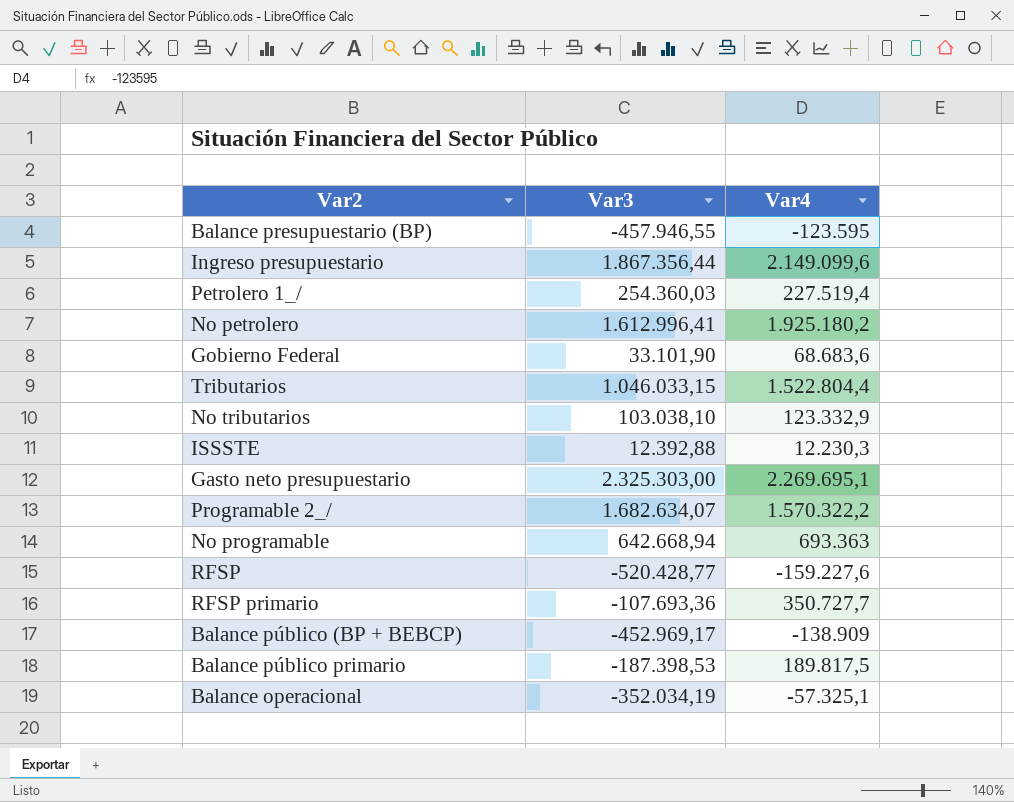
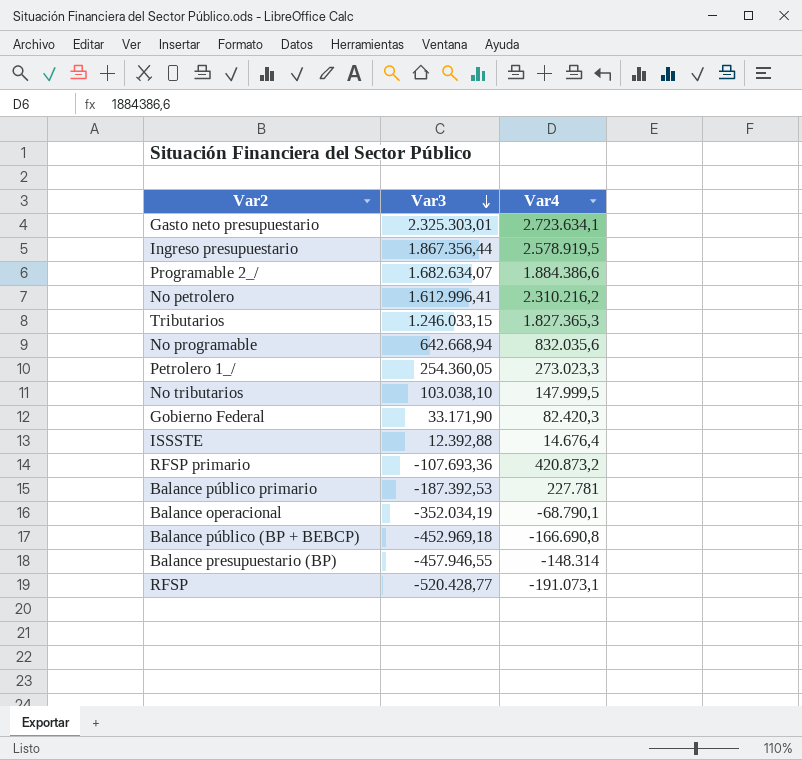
row order: none -> Var3 descending
Gasto neto presupuestario | Var3: 2.325.303,00 -> 2.325.303,01
Gasto neto presupuestario | Var4: 2.269.695,1 -> 2.723.634,1
Ingreso presupuestario | Var4: 2.149.099,6 -> 2.578.919,5
Programable 2_/ | Var4: 1.570.322,2 -> 1.884.386,6
No petrolero | Var4: 1.925.180,2 -> 2.310.216,2
Tributarios | Var3: 1.046.033,15 -> 1.246.033,15
Tributarios | Var4: 1.522.804,4 -> 1.827.365,3
No programable | Var4: 693.363 -> 832.035,6
Petrolero 1_/ | Var3: 254.360,03 -> 254.360,05
Petrolero 1_/ | Var4: 227.519,4 -> 273.023,3
No tributarios | Var4: 123.332,9 -> 147.999,5
Gobierno Federal | Var3: 33.101,90 -> 33.171,90
Gobierno Federal | Var4: 68.683,6 -> 82.420,3
ISSSTE | Var4: 12.230,3 -> 14.676,4
RFSP primario | Var4: 350.727,7 -> 420.873,2
Balance público primario | Var3: -187.398,53 -> -187.392,53
Balance público primario | Var4: 189.817,5 -> 227.781
Balance operacional | Var4: -57.325,1 -> -68.790,1
Balance público (BP + BEBCP) | Var3: -452.969,17 -> -452.969,18
Balance público (BP + BEBCP) | Var4: -138.909 -> -166.690,8
Balance presupuestario (BP) | Var4: -123.595 -> -148.314
RFSP | Var4: -159.227,6 -> -191.073,1

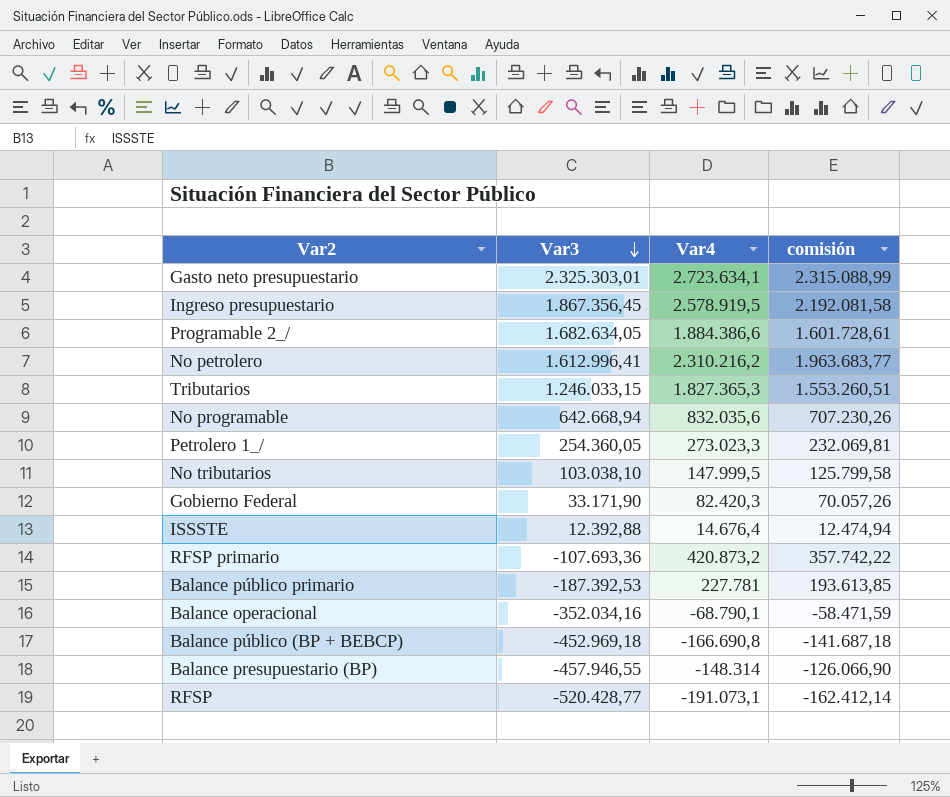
column comisión | formula: none -> [Var4] * 0,85
Ingreso presupuestario | Var3: 1.867.356,44 -> 1.867.356,45
Programable 2_/ | Var3: 1.682.634,07 -> 1.682.634,05
Balance operacional | Var3: -352.034,19 -> -352.034,16

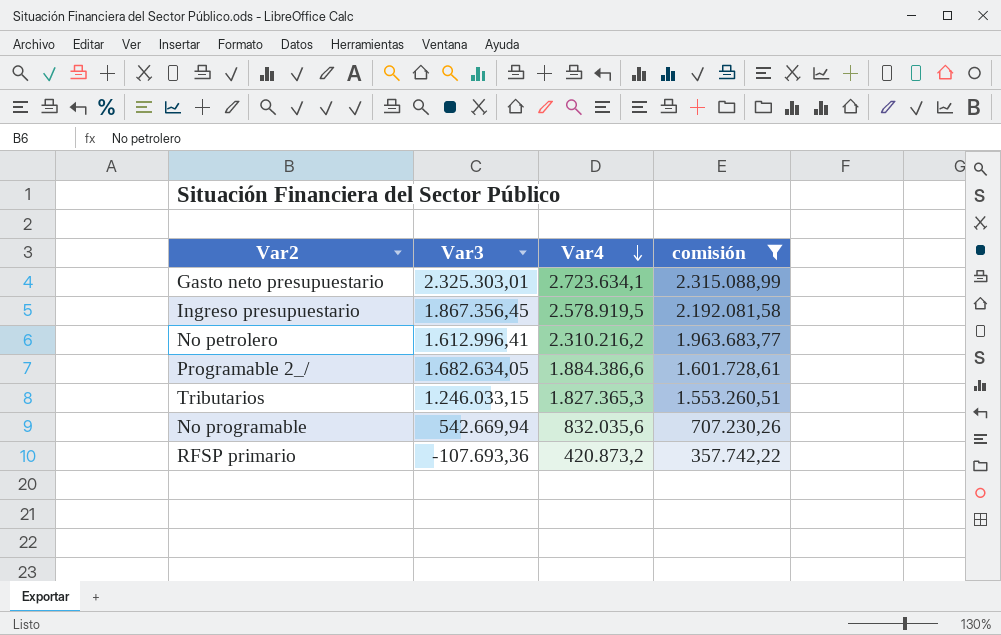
filter: none -> comisión >= 357.742,22
row order: Var3 descending -> Var4 descending
No programable | Var3: 642.668,94 -> 542.669,94

